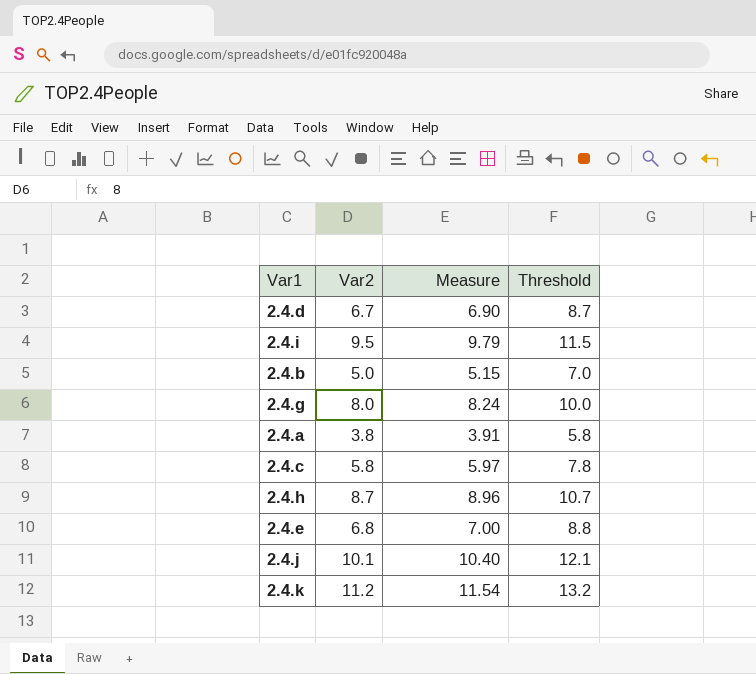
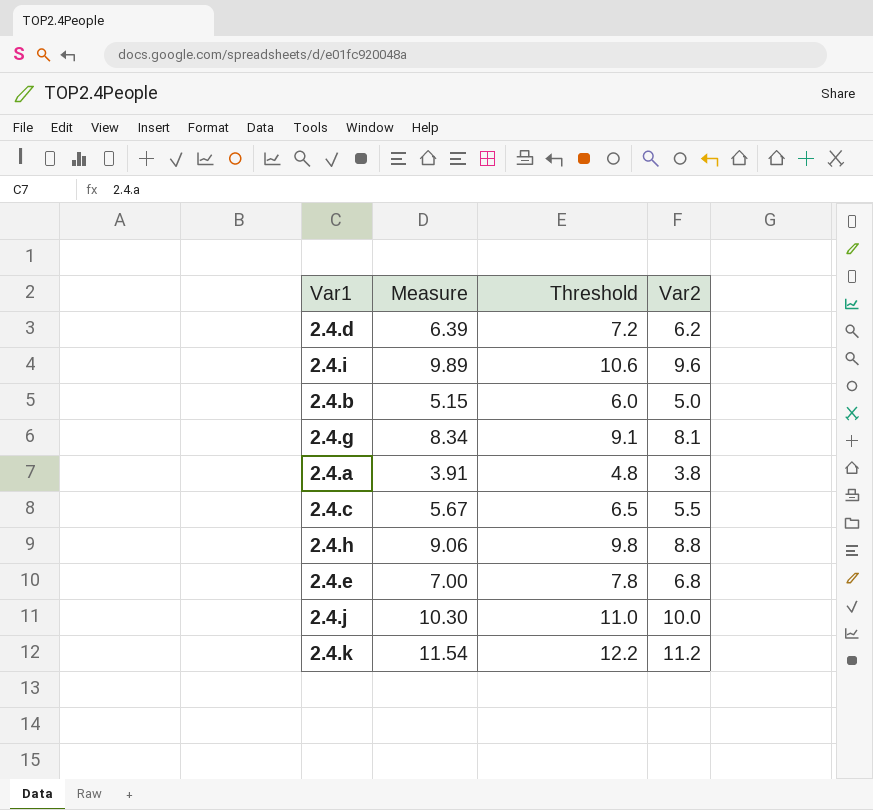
column Threshold | formula: [Var2] + 2 -> [Var2] + 1
column Var2 | position: 2 -> 4
2.4.d | Measure: 6.90 -> 6.39
2.4.d | Var2: 6.7 -> 6.2
2.4.i | Measure: 9.79 -> 9.89
2.4.i | Var2: 9.5 -> 9.6
2.4.g | Measure: 8.24 -> 8.34
2.4.g | Var2: 8.0 -> 8.1
2.4.c | Measure: 5.97 -> 5.67
2.4.c | Var2: 5.8 -> 5.5
2.4.h | Measure: 8.96 -> 9.06
2.4.h | Var2: 8.7 -> 8.8
2.4.j | Measure: 10.40 -> 10.30
2.4.j | Var2: 10.1 -> 10.0

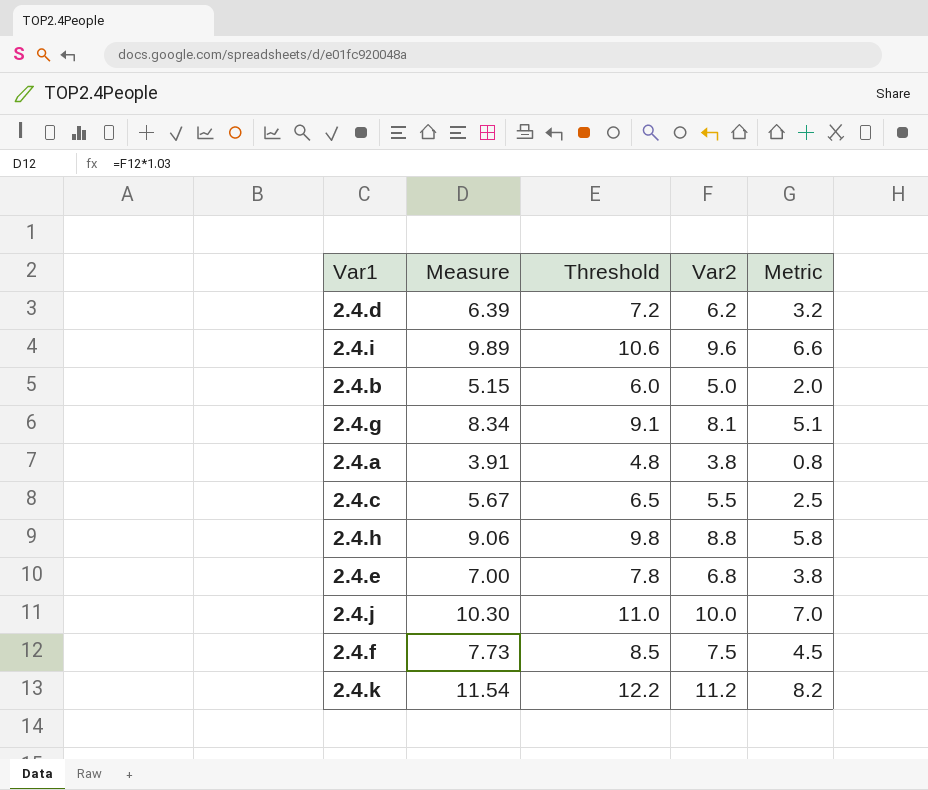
column Metric | formula: none -> [Var2] - 3
row 2.4.f: none -> 7.73 | 8.5 | 7.5 | 4.5

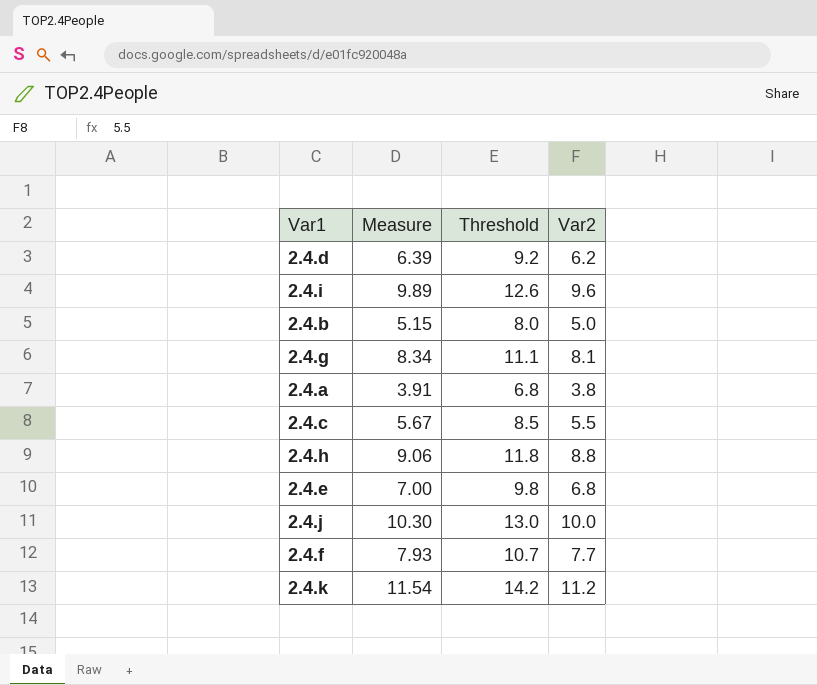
column Metric | formula: [Var2] - 3 -> none
column Threshold | formula: [Var2] + 1 -> [Var2] + 3
2.4.f | Measure: 7.73 -> 7.93
2.4.f | Var2: 7.5 -> 7.7

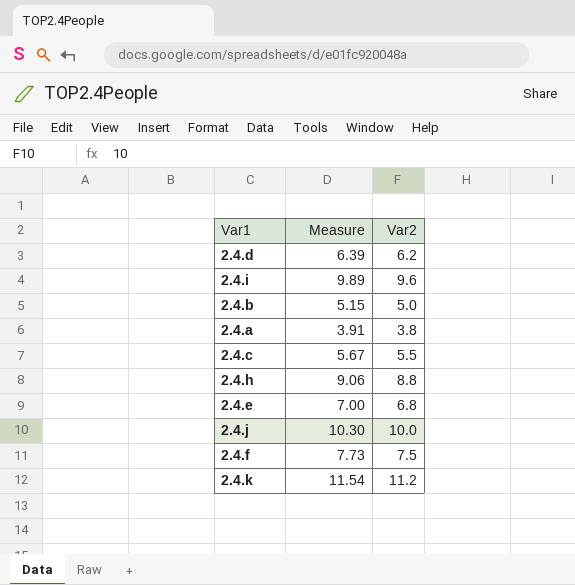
column Threshold | formula: [Var2] + 3 -> none
row 2.4.g: 8.34 | 11.1 | 8.1 -> none
2.4.f | Measure: 7.93 -> 7.73
2.4.f | Var2: 7.7 -> 7.5

